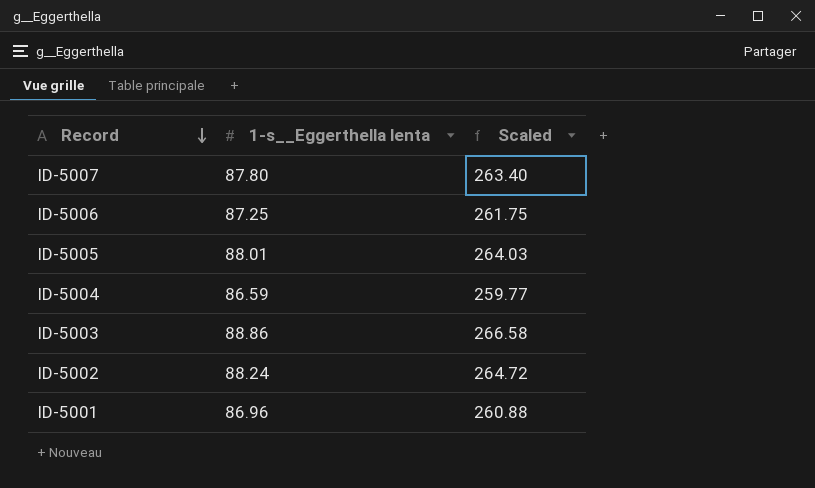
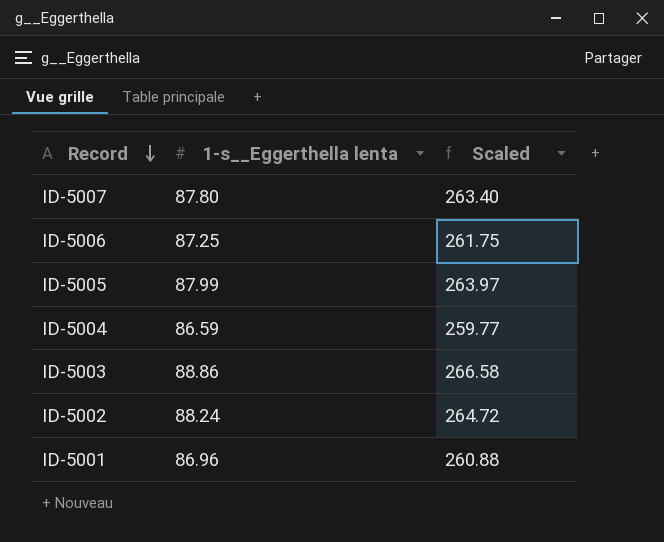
ID-5005 | 1-s__Eggerthella lenta: 88.01 -> 87.99
ID-5005 | Scaled: 264.03 -> 263.97

